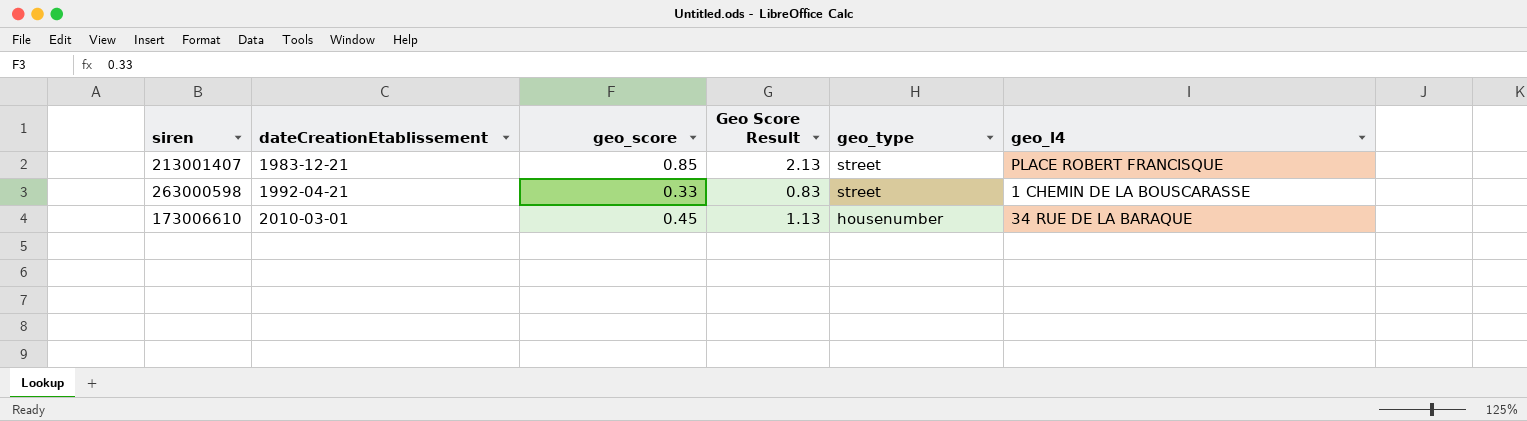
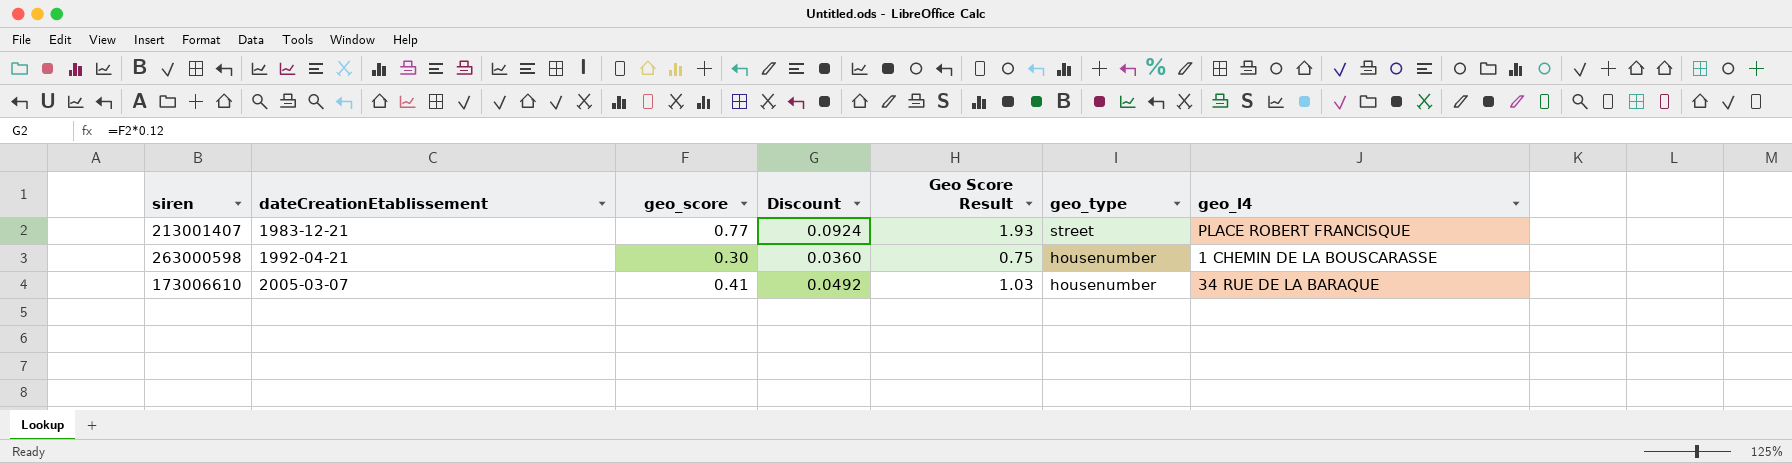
column Discount | formula: none -> [geo_score] * 0.12
213001407 | geo_score: 0.85 -> 0.77
213001407 | Geo Score Result: 2.13 -> 1.93
263000598 | geo_score: 0.33 -> 0.30
263000598 | Geo Score Result: 0.83 -> 0.75
263000598 | geo_type: street -> housenumber
173006610 | dateCreationEtablissement: 2010-03-01 -> 2005-03-07
173006610 | geo_score: 0.45 -> 0.41
173006610 | Geo Score Result: 1.13 -> 1.03

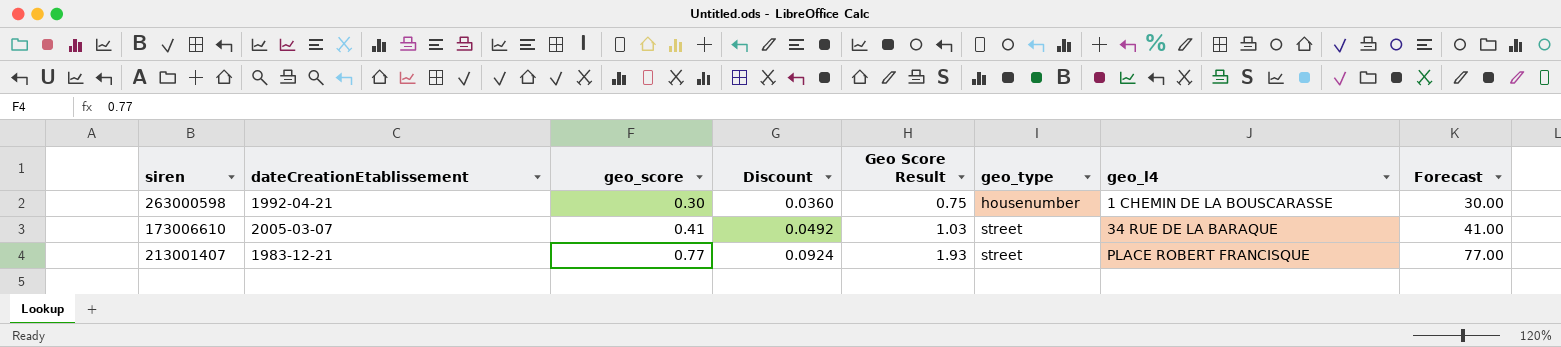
row order: dateCreationEtablissement ascending -> geo_score ascending
column Forecast | formula: none -> [geo_score] * 100
173006610 | geo_type: housenumber -> street

